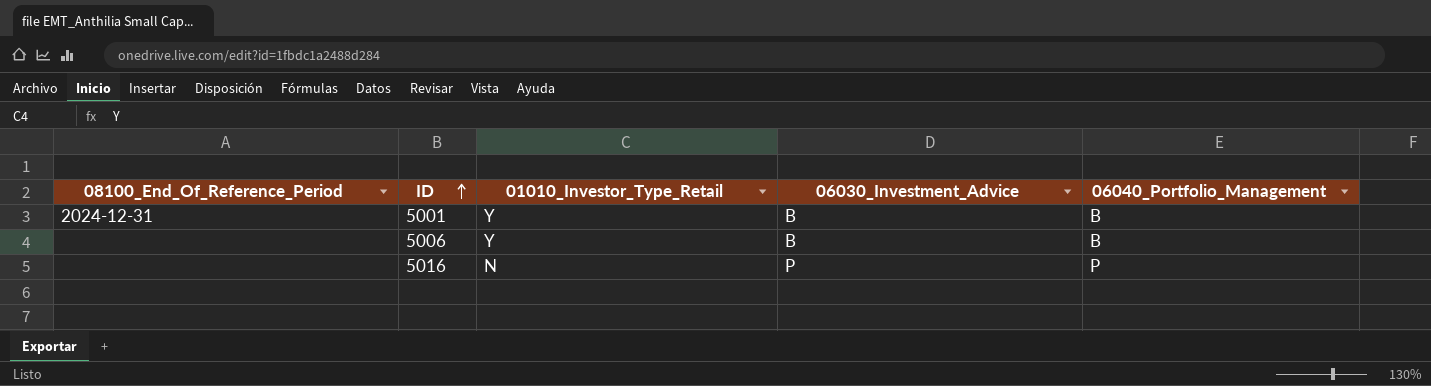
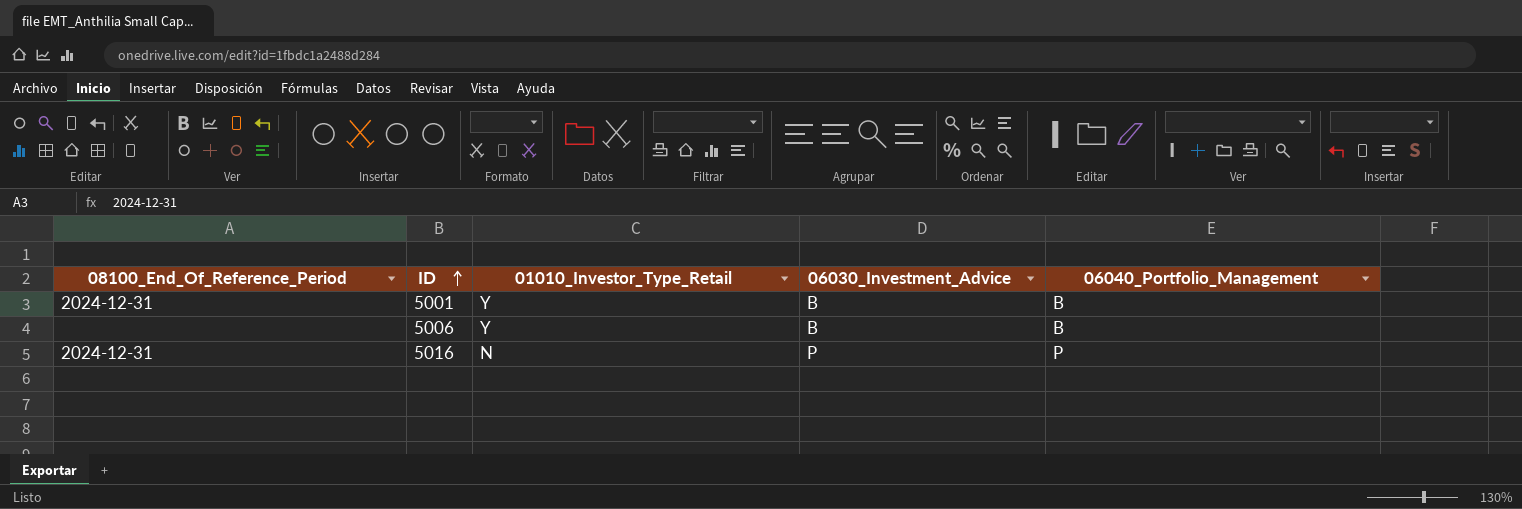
5016 | 08100_End_Of_Reference_Period: none -> 2024-12-31

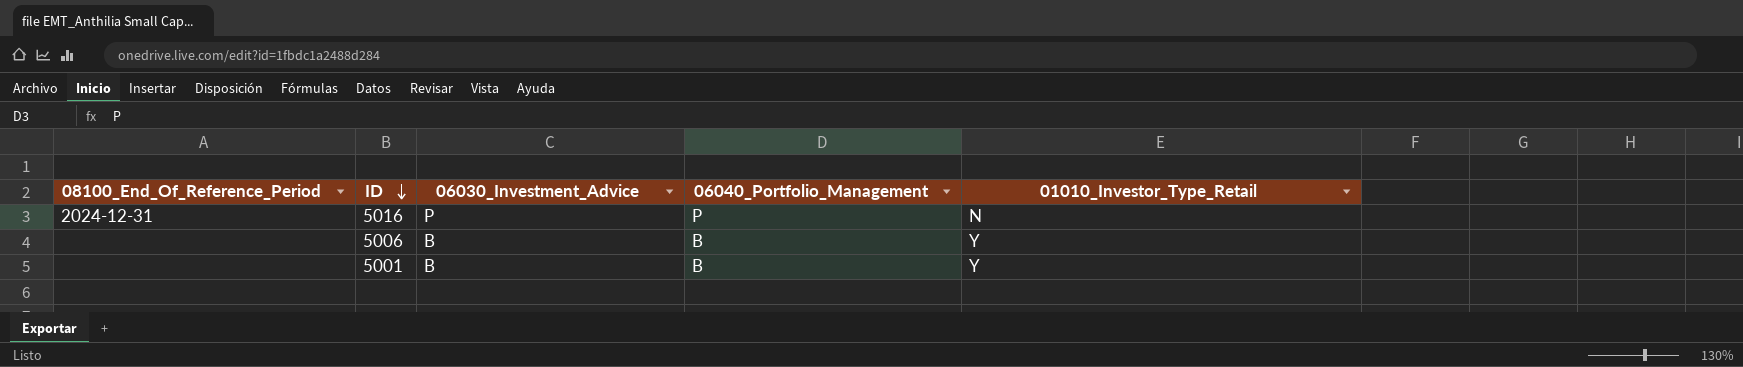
row order: ID ascending -> ID descending
column 01010_Investor_Type_Retail | position: 3 -> 5
5001 | 08100_End_Of_Reference_Period: 2024-12-31 -> none

